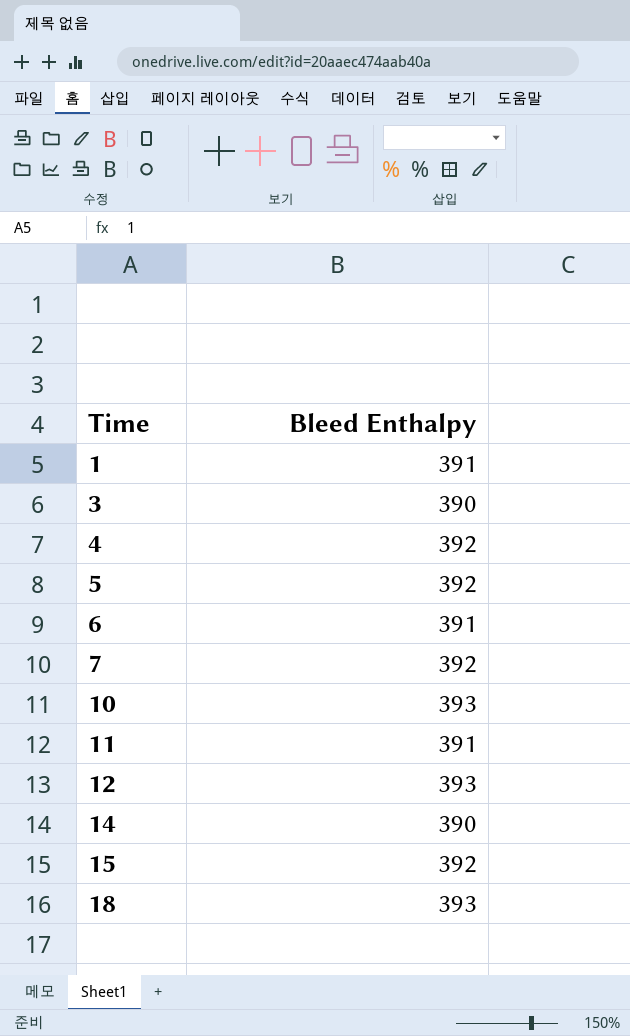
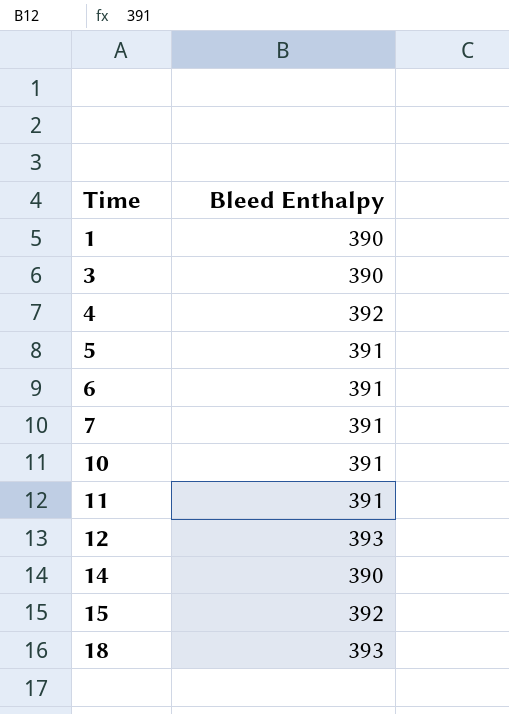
1 | Bleed Enthalpy: 391 -> 390
5 | Bleed Enthalpy: 392 -> 391
7 | Bleed Enthalpy: 392 -> 391
10 | Bleed Enthalpy: 393 -> 391

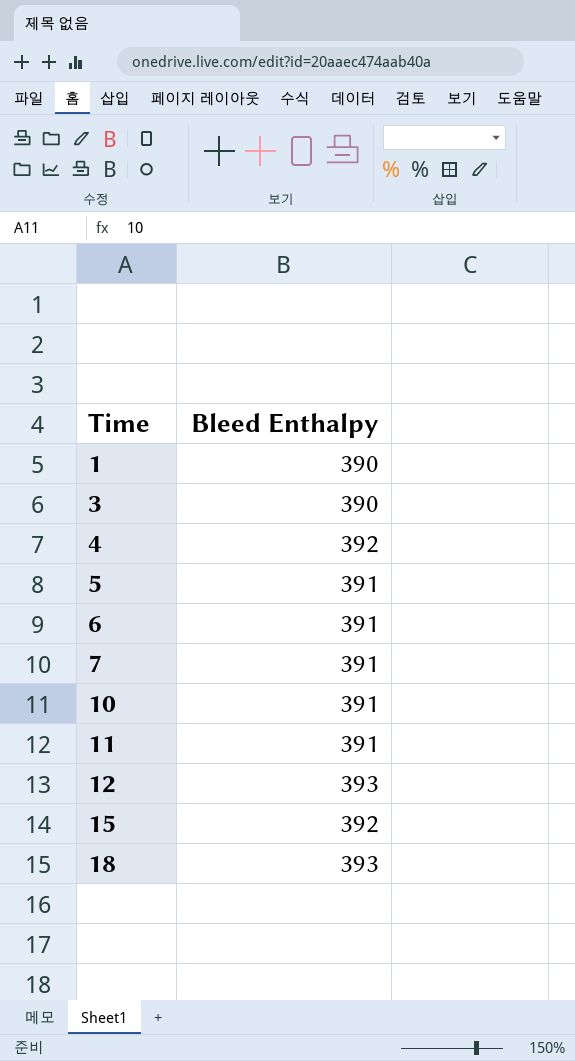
row 14: 390 -> none

